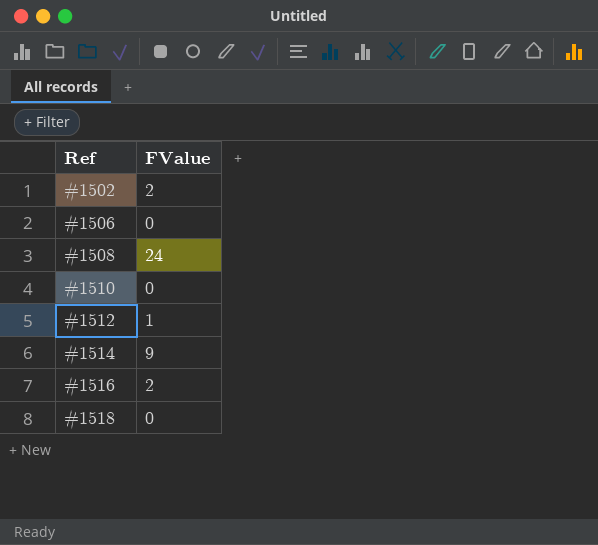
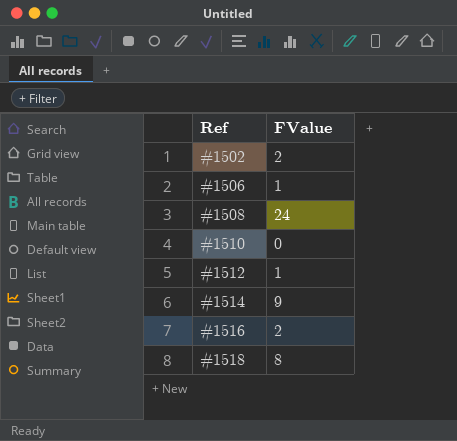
#1506 | FValue: 0 -> 1
#1518 | FValue: 0 -> 8

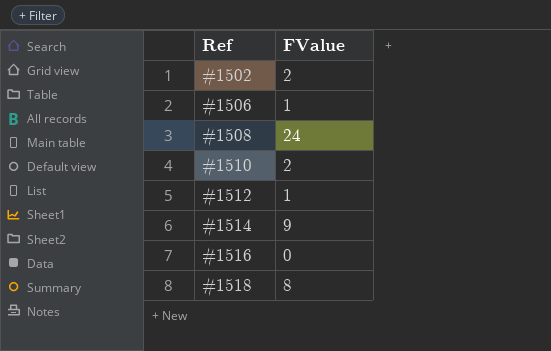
#1510 | FValue: 0 -> 2
#1516 | FValue: 2 -> 0

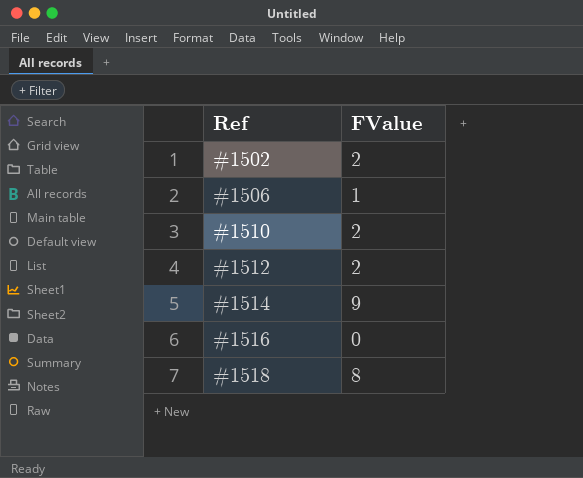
row #1508: 24 -> none
#1512 | FValue: 1 -> 2

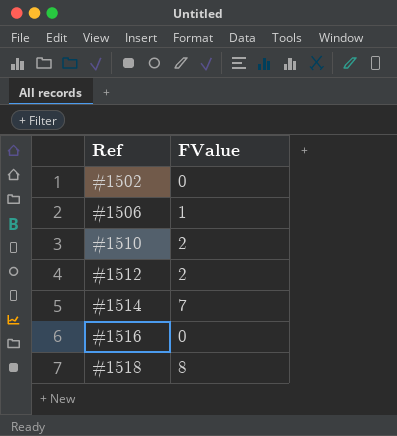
#1502 | FValue: 2 -> 0
#1514 | FValue: 9 -> 7

